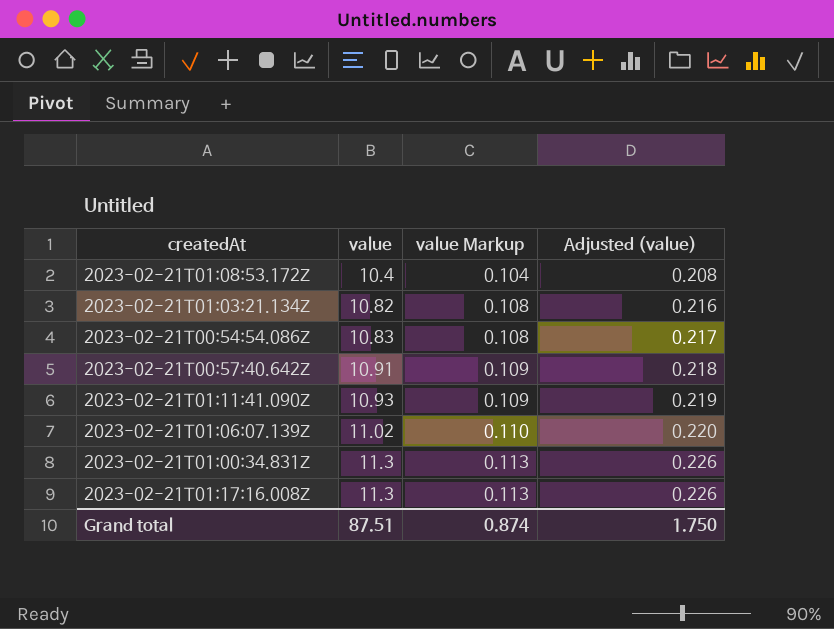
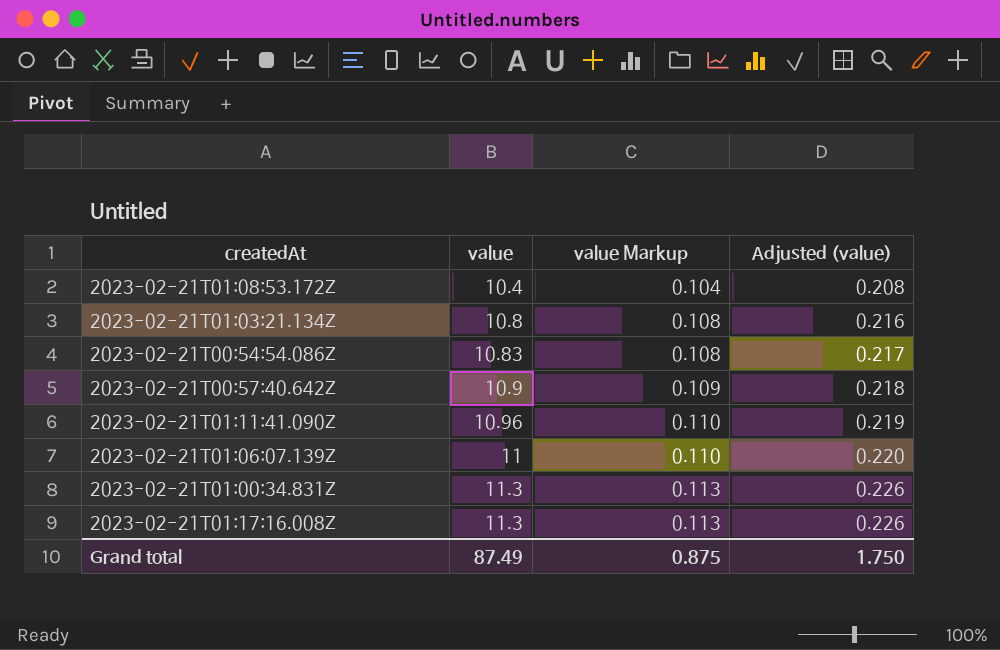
2023-02-21T01:03:21.134Z | value: 10.82 -> 10.8
2023-02-21T00:57:40.642Z | value: 10.91 -> 10.9
2023-02-21T01:11:41.090Z | value: 10.93 -> 10.96
2023-02-21T01:11:41.090Z | value Markup: 0.109 -> 0.110
2023-02-21T01:06:07.139Z | value: 11.02 -> 11
Grand total | value: 87.51 -> 87.49
Grand total | value Markup: 0.874 -> 0.875

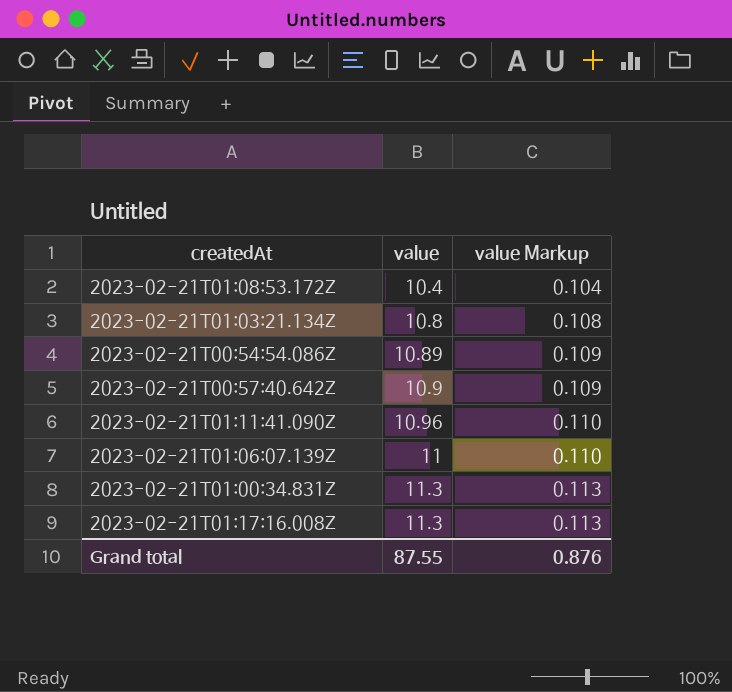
column Adjusted (value) | formula: [value] * 0.02 -> none
2023-02-21T00:54:54.086Z | value: 10.83 -> 10.89
2023-02-21T00:54:54.086Z | value Markup: 0.108 -> 0.109
Grand total | value: 87.49 -> 87.55
Grand total | value Markup: 0.875 -> 0.876

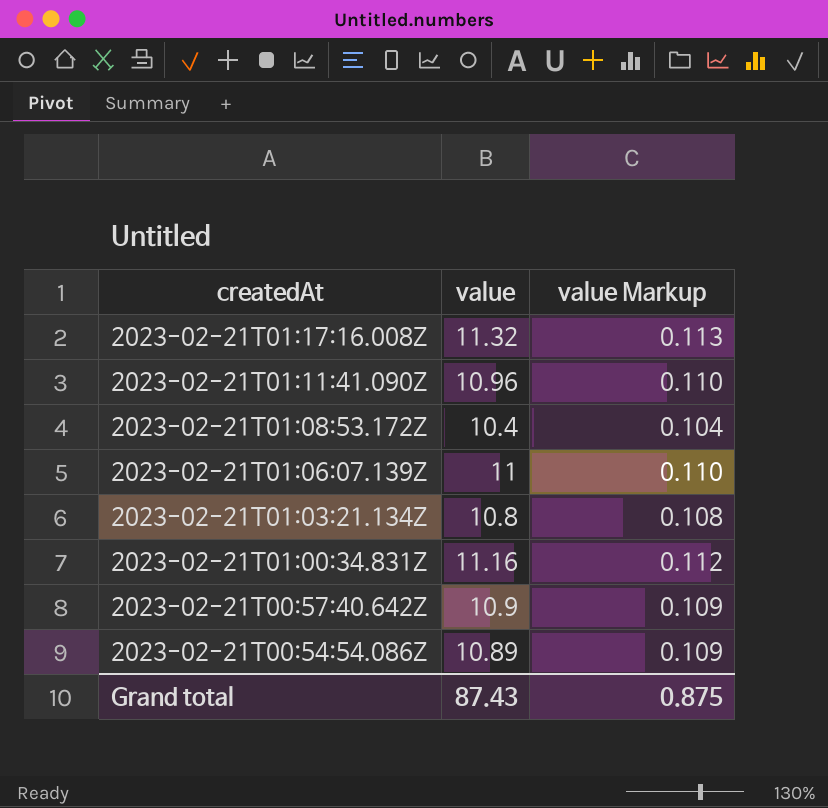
row order: value ascending -> createdAt descending
2023-02-21T01:17:16.008Z | value: 11.3 -> 11.32
2023-02-21T01:00:34.831Z | value: 11.3 -> 11.16
2023-02-21T01:00:34.831Z | value Markup: 0.113 -> 0.112
Grand total | value: 87.55 -> 87.43
Grand total | value Markup: 0.876 -> 0.875

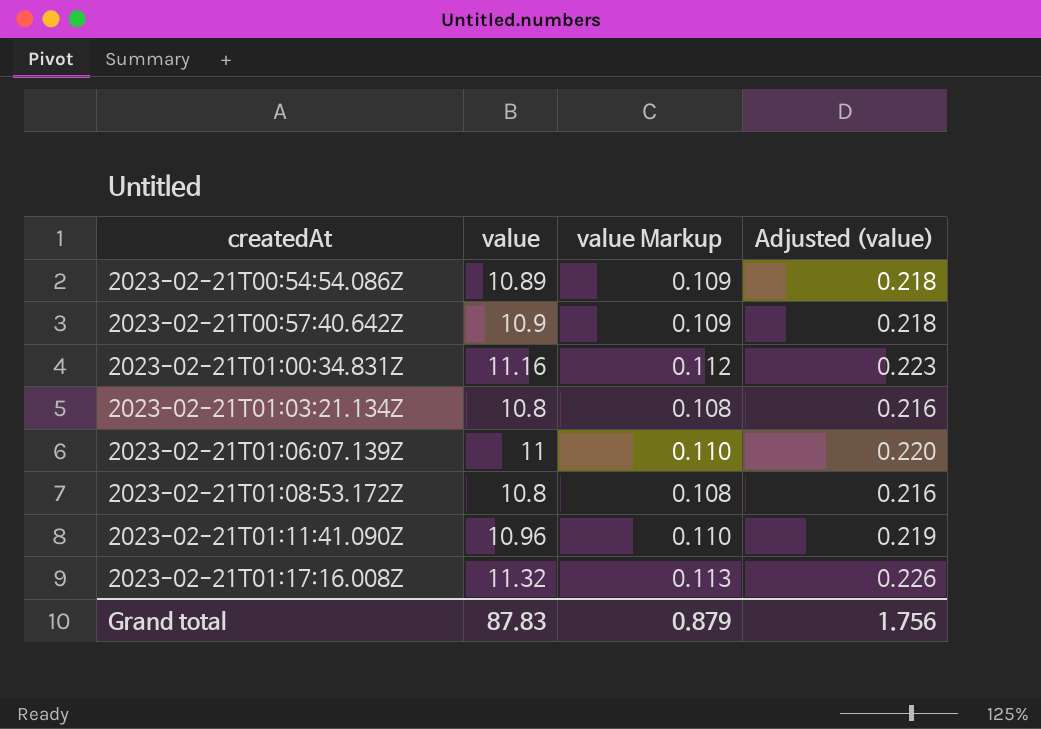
row order: createdAt descending -> createdAt ascending
column Adjusted (value) | formula: none -> [value] * 0.02
2023-02-21T01:08:53.172Z | value: 10.4 -> 10.8
2023-02-21T01:08:53.172Z | value Markup: 0.104 -> 0.108
Grand total | value: 87.43 -> 87.83
Grand total | value Markup: 0.875 -> 0.879

